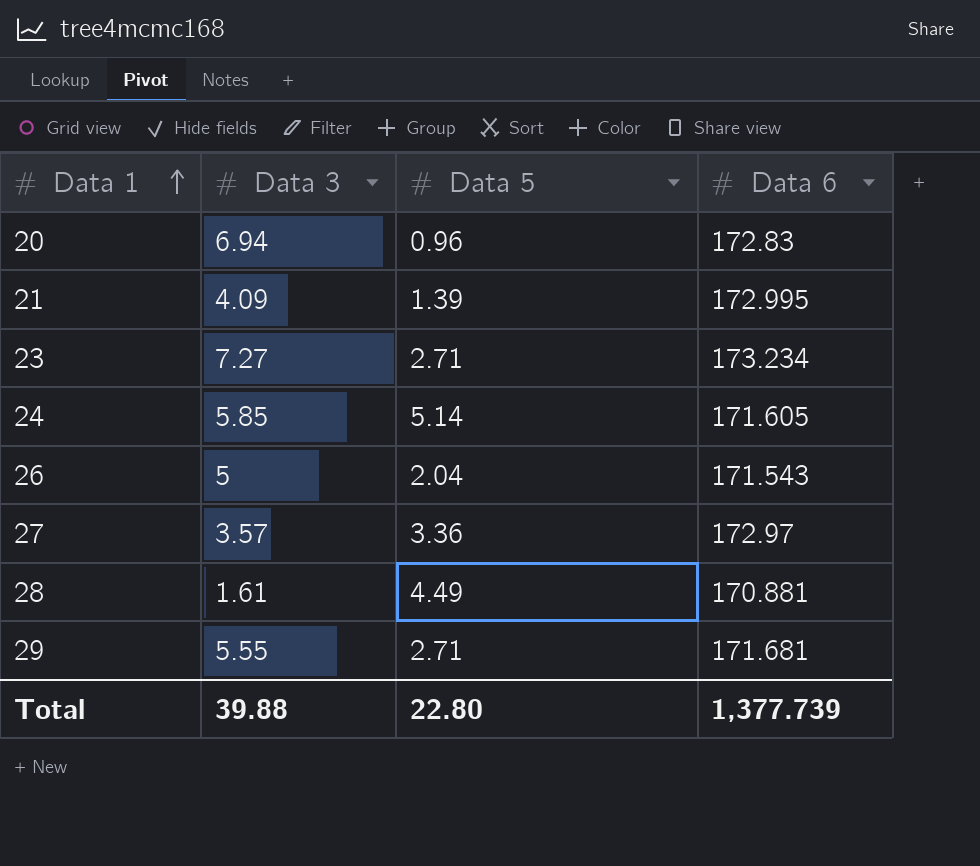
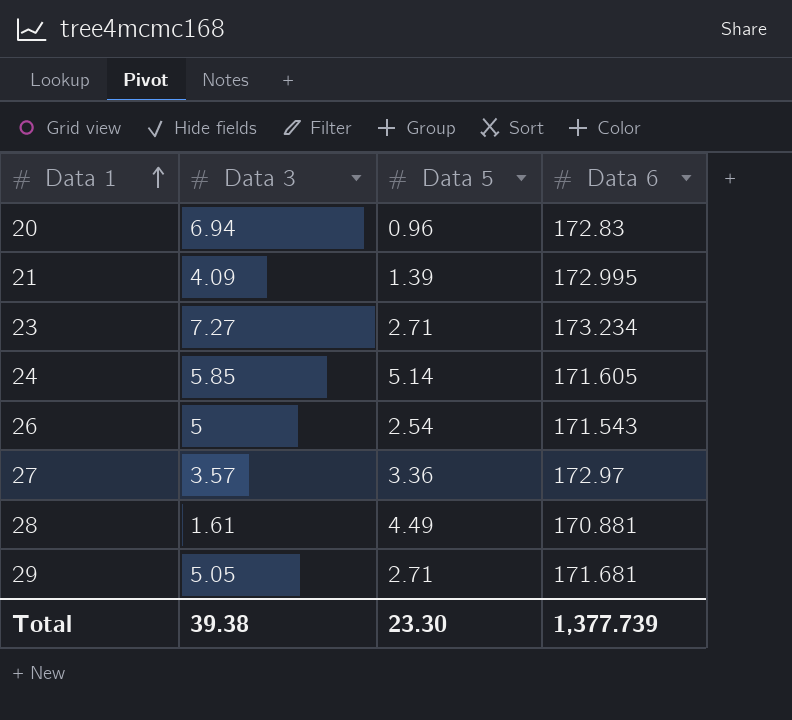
26 | Data 5: 2.04 -> 2.54
29 | Data 3: 5.55 -> 5.05
Total | Data 3: 39.88 -> 39.38
Total | Data 5: 22.80 -> 23.30

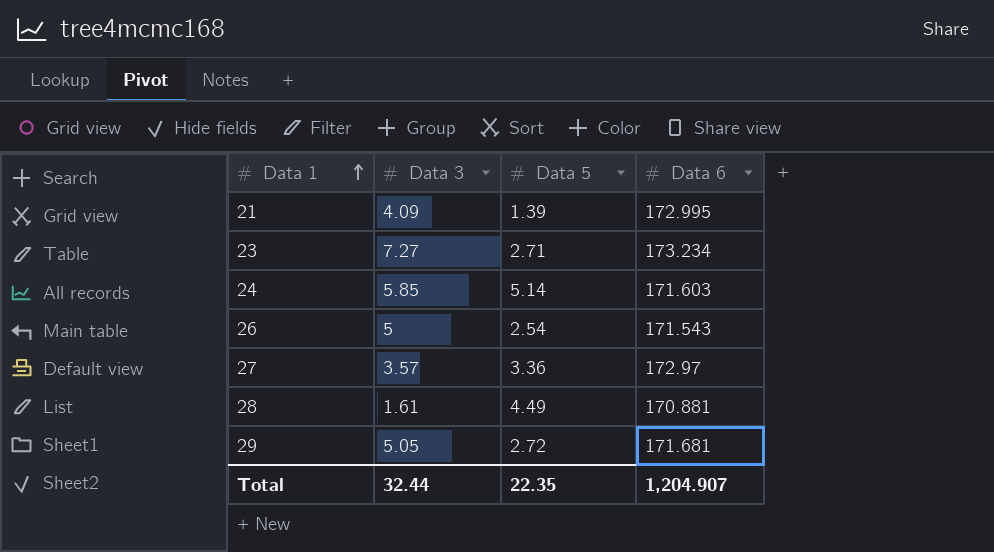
row 20: 6.94 | 0.96 | 172.83 -> none
24 | Data 6: 171.605 -> 171.603
29 | Data 5: 2.71 -> 2.72
Total | Data 3: 39.38 -> 32.44
Total | Data 5: 23.30 -> 22.35
Total | Data 6: 1,377.739 -> 1,204.907

